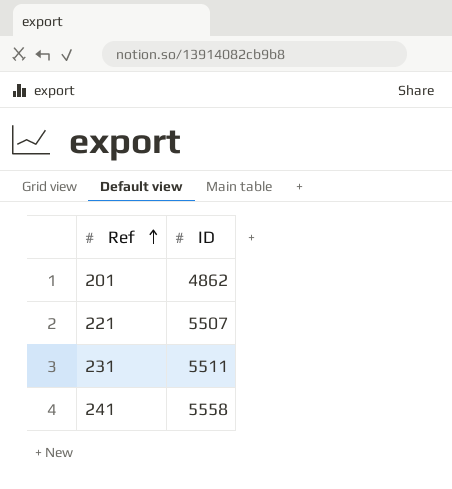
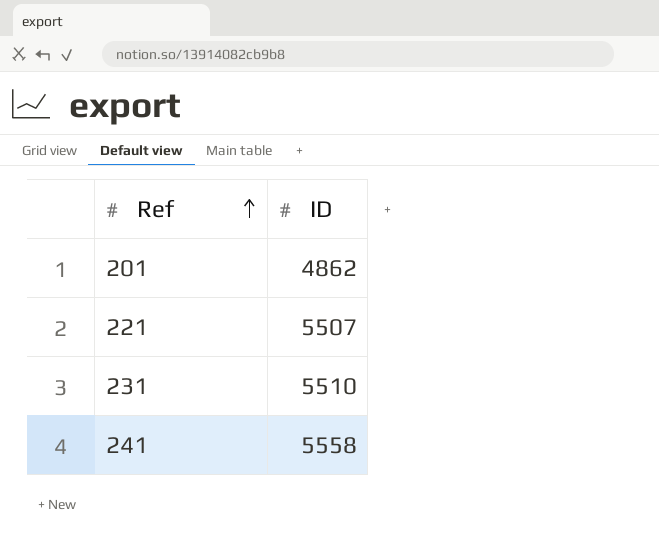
231 | ID: 5511 -> 5510

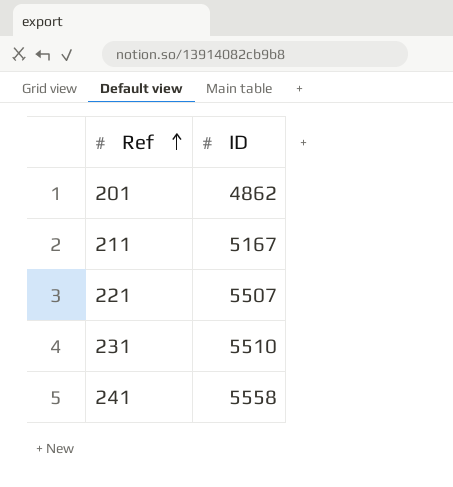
row 211: none -> 5167

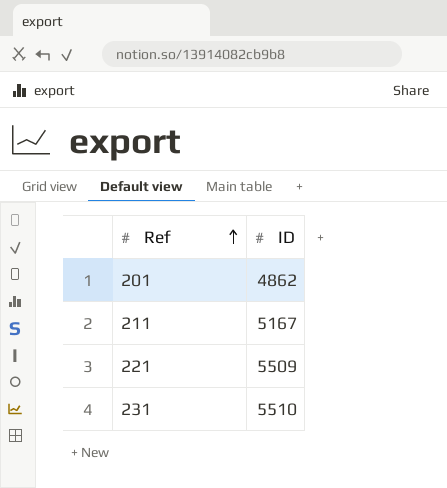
row 241: 5558 -> none
221 | ID: 5507 -> 5509

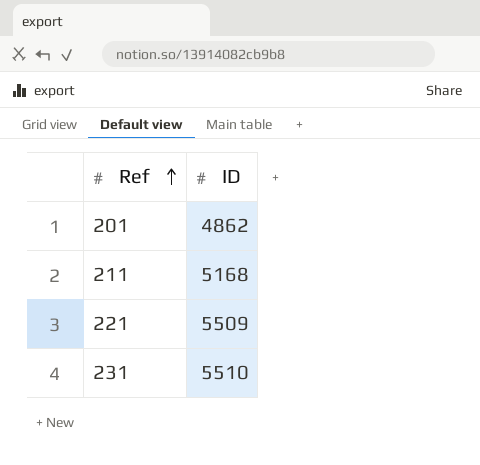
211 | ID: 5167 -> 5168

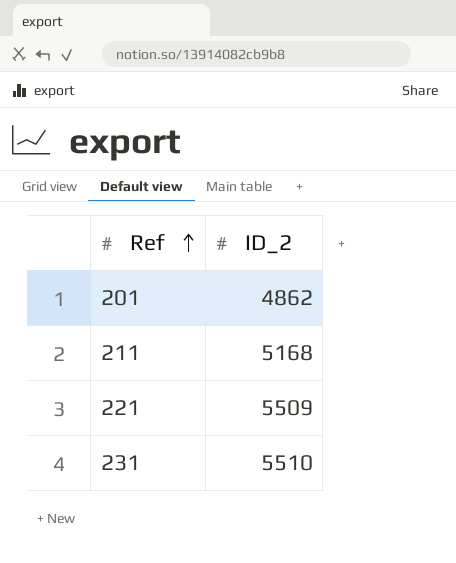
column name: ID -> ID_2

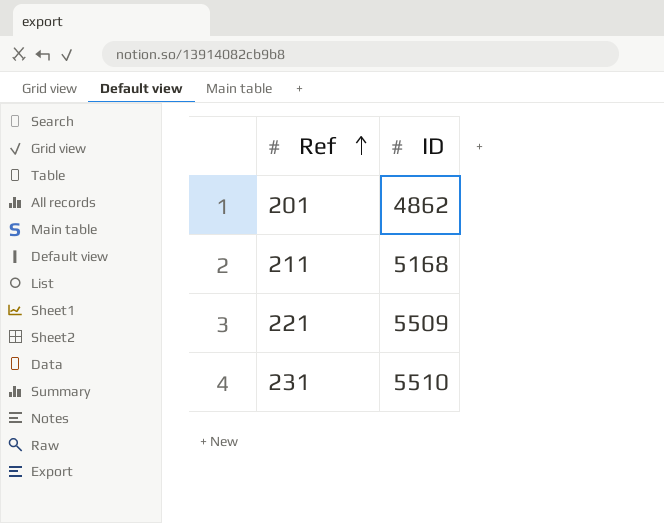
column name: ID_2 -> ID

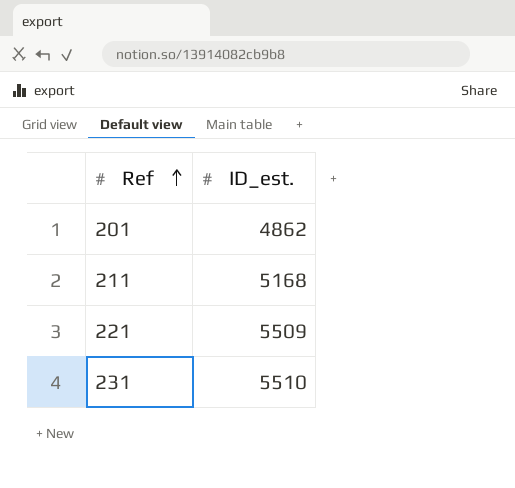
column name: ID -> ID_est.

